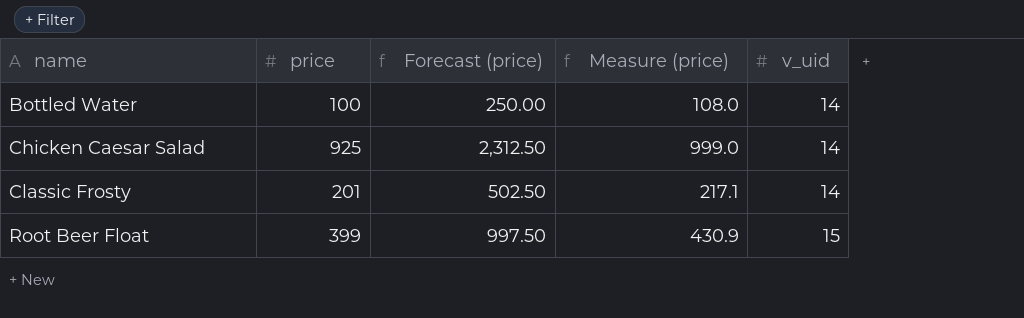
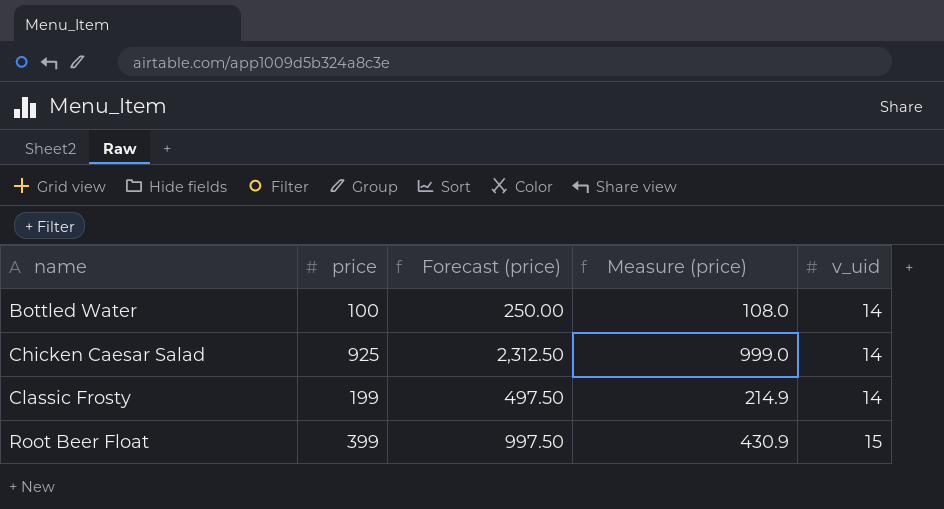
Classic Frosty | price: 201 -> 199
Classic Frosty | Forecast (price): 502.50 -> 497.50
Classic Frosty | Measure (price): 217.1 -> 214.9

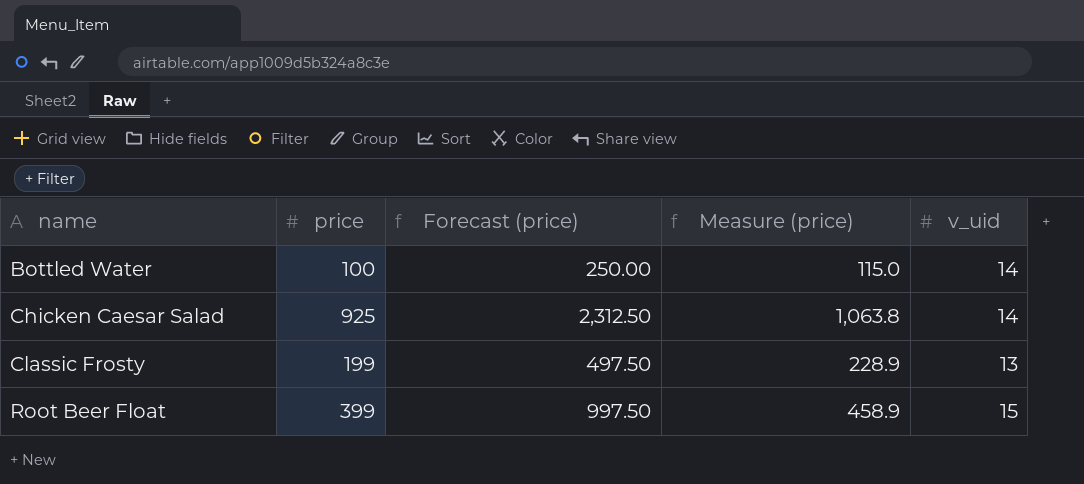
column Measure (price) | formula: [price] * 1.08 -> [price] * 1.15
Classic Frosty | v_uid: 14 -> 13

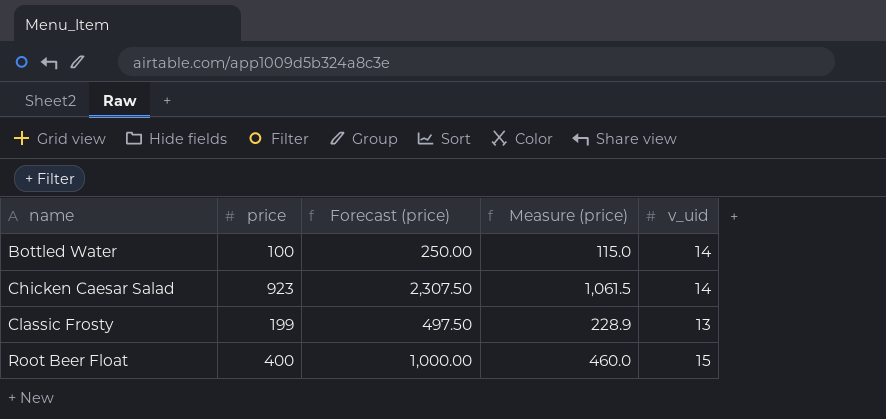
Chicken Caesar Salad | price: 925 -> 923
Chicken Caesar Salad | Forecast (price): 2,312.50 -> 2,307.50
Chicken Caesar Salad | Measure (price): 1,063.8 -> 1,061.5
Root Beer Float | price: 399 -> 400
Root Beer Float | Forecast (price): 997.50 -> 1,000.00
Root Beer Float | Measure (price): 458.9 -> 460.0

